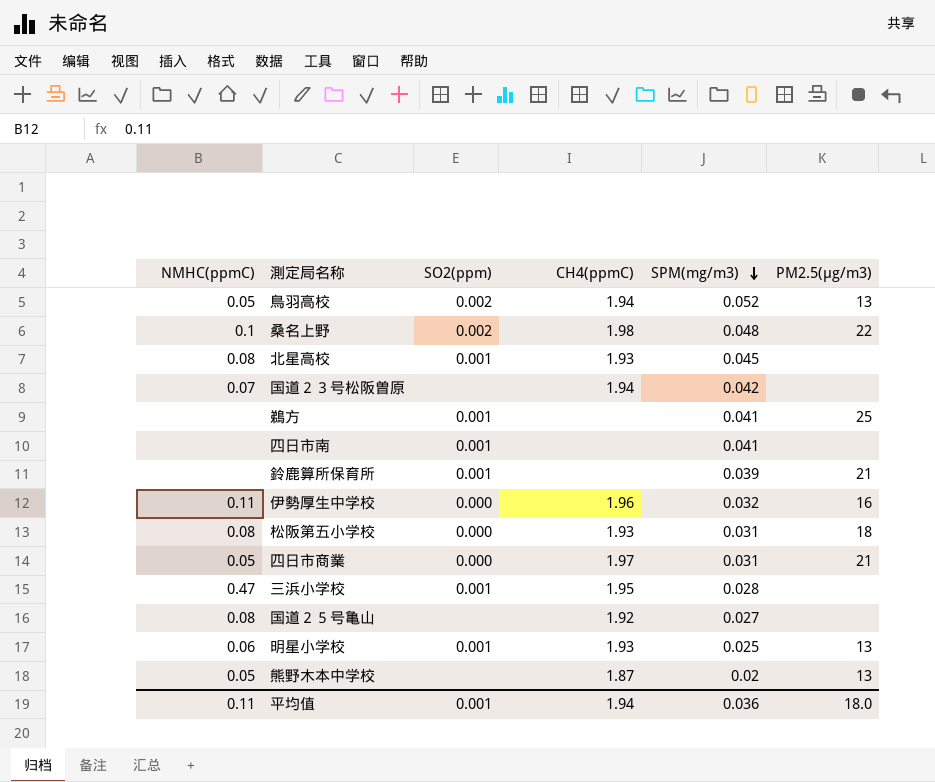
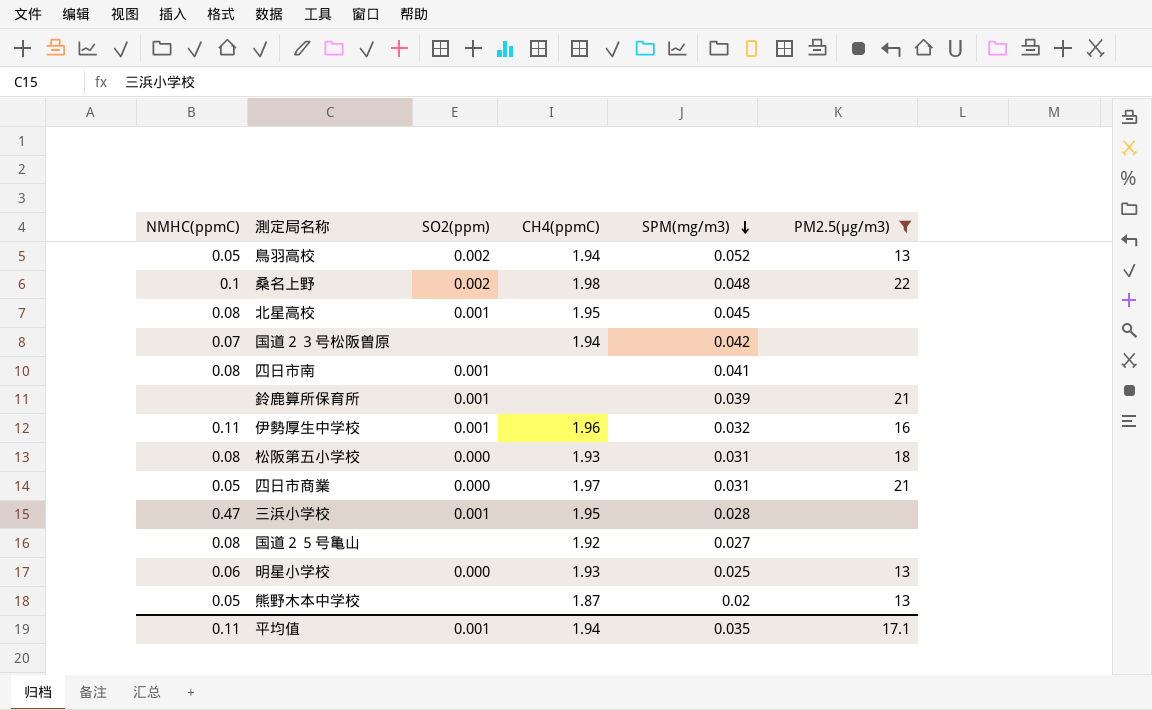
filter: none -> PM2.5(μg/m3) != 25
北星高校 | CH4(ppmC): 1.93 -> 1.95
四日市南 | NMHC(ppmC): none -> 0.08
伊勢厚生中学校 | SO2(ppm): 0.000 -> 0.001
明星小学校 | SO2(ppm): 0.001 -> 0.000
平均值 | SPM(mg/m3): 0.036 -> 0.035
平均值 | PM2.5(μg/m3): 18.0 -> 17.1

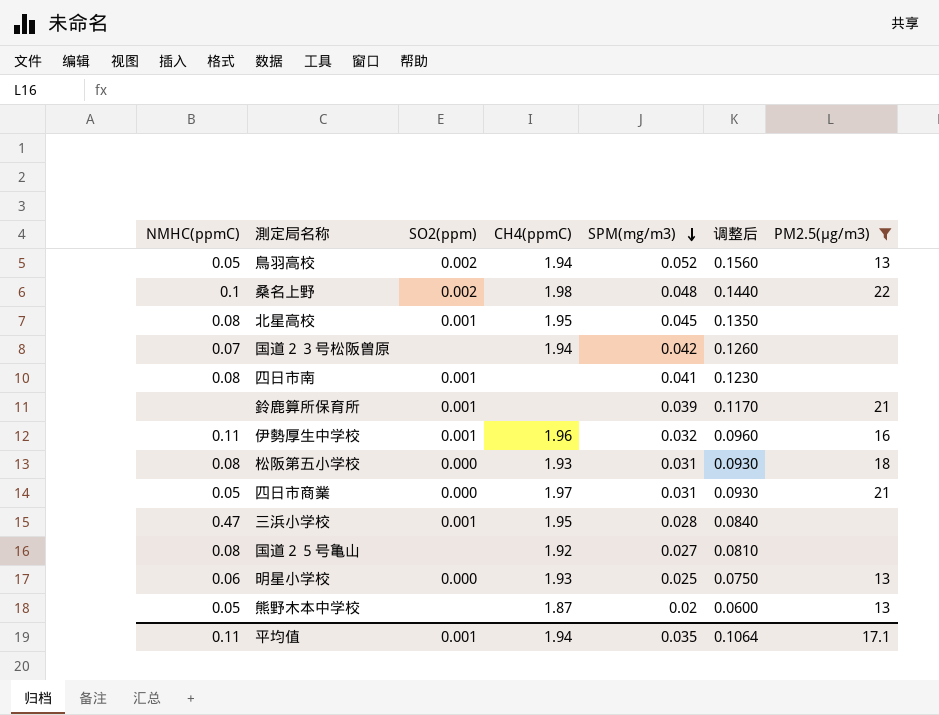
column 调整后 | formula: none -> [SPM(mg/m3)] * 3

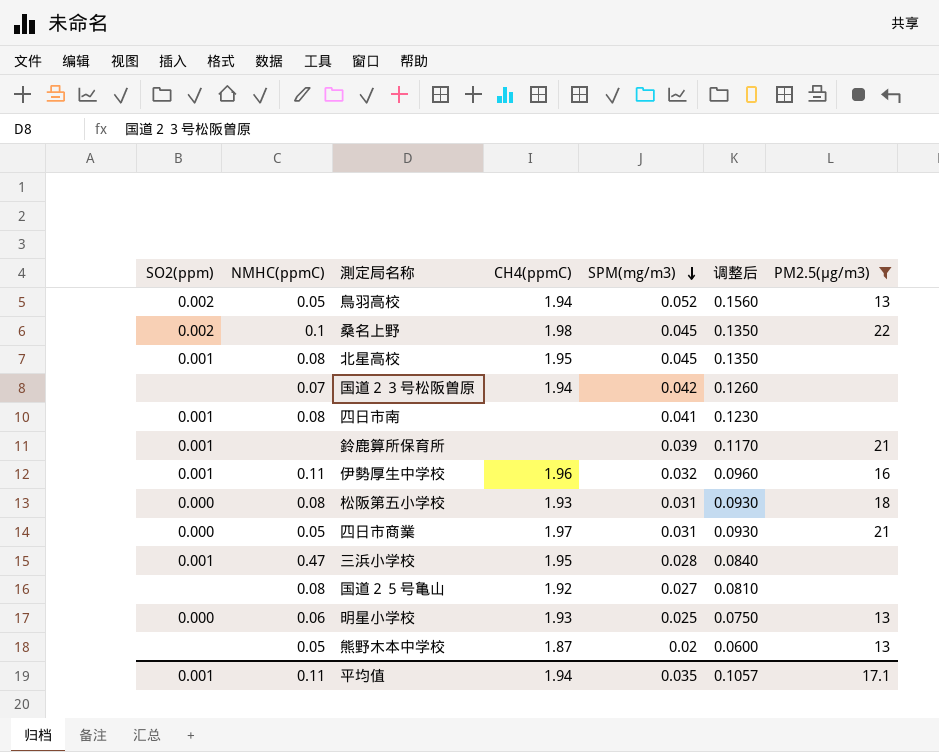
column SO2(ppm) | position: 3 -> 1
桑名上野 | SPM(mg/m3): 0.048 -> 0.045
桑名上野 | 调整后: 0.1440 -> 0.1350
平均值 | 调整后: 0.1064 -> 0.1057

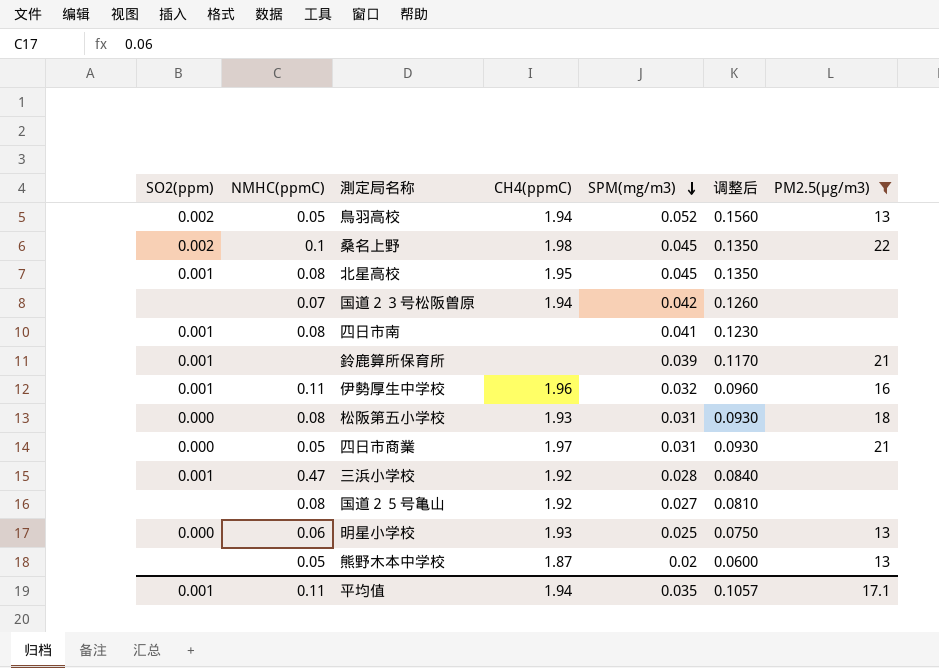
三浜小学校 | CH4(ppmC): 1.95 -> 1.92

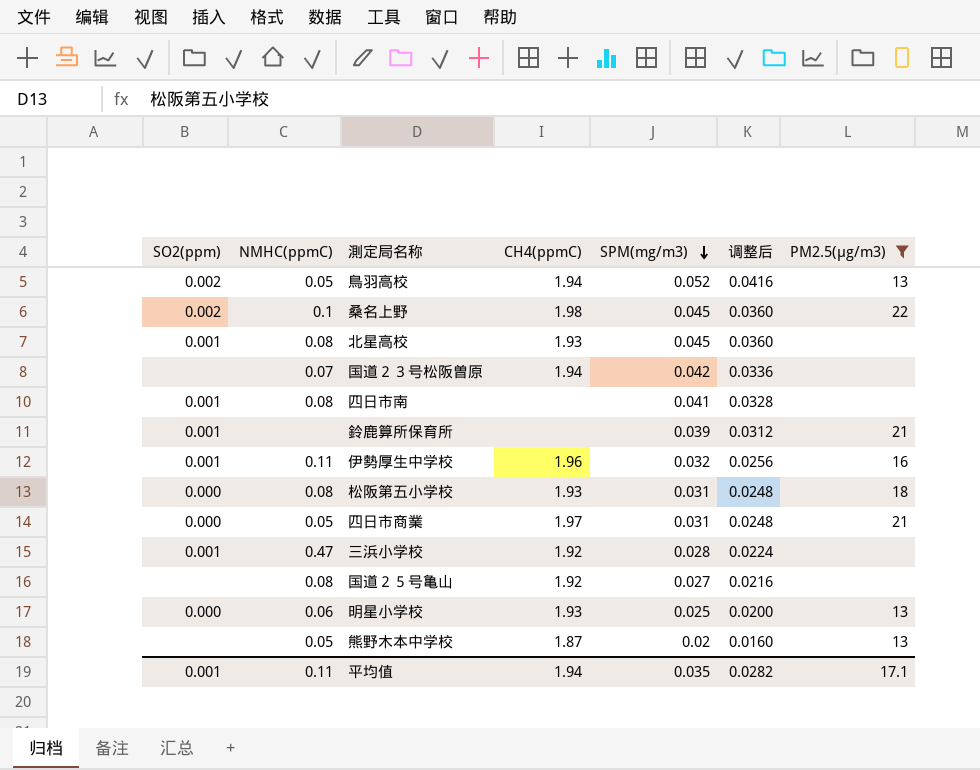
column 调整后 | formula: [SPM(mg/m3)] * 3 -> [SPM(mg/m3)] * 0.8
北星高校 | CH4(ppmC): 1.95 -> 1.93
平均值 | 调整后: 0.1057 -> 0.0282

